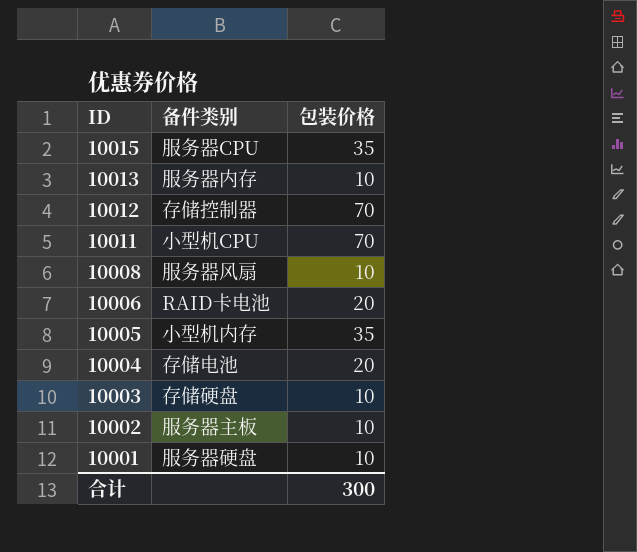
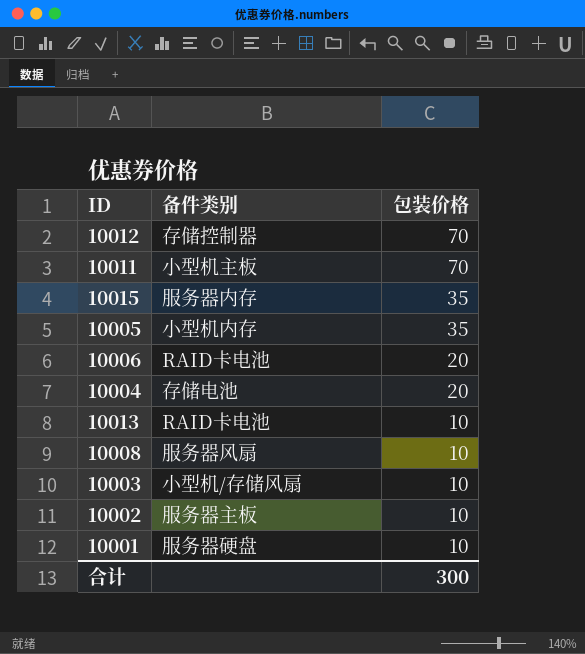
row order: ID descending -> 包装价格 descending
10011 | 备件类别: 小型机CPU -> 小型机主板
10015 | 备件类别: 服务器CPU -> 服务器内存
10013 | 备件类别: 服务器内存 -> RAID卡电池
10003 | 备件类别: 存储硬盘 -> 小型机/存储风扇

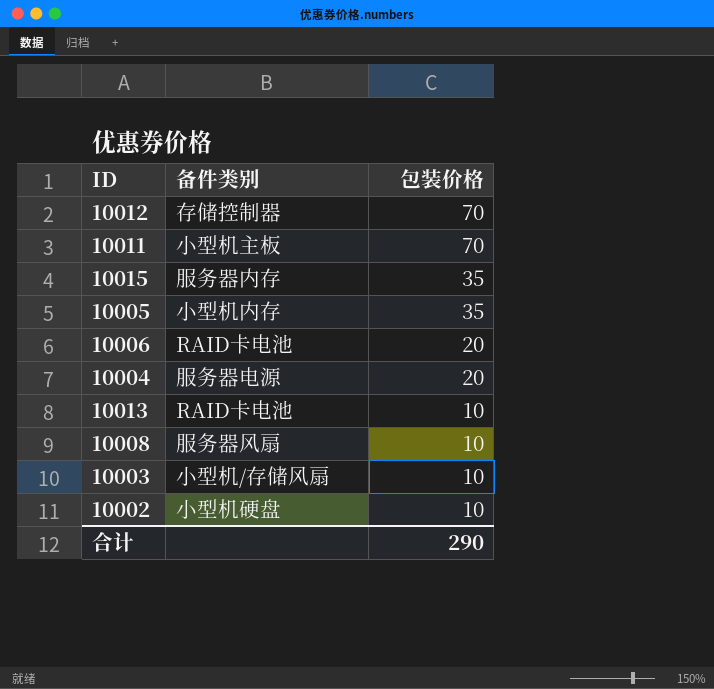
row 10001: 服务器硬盘 | 10 -> none
10004 | 备件类别: 存储电池 -> 服务器电源
10002 | 备件类别: 服务器主板 -> 小型机硬盘
合计 | 包装价格: 300 -> 290

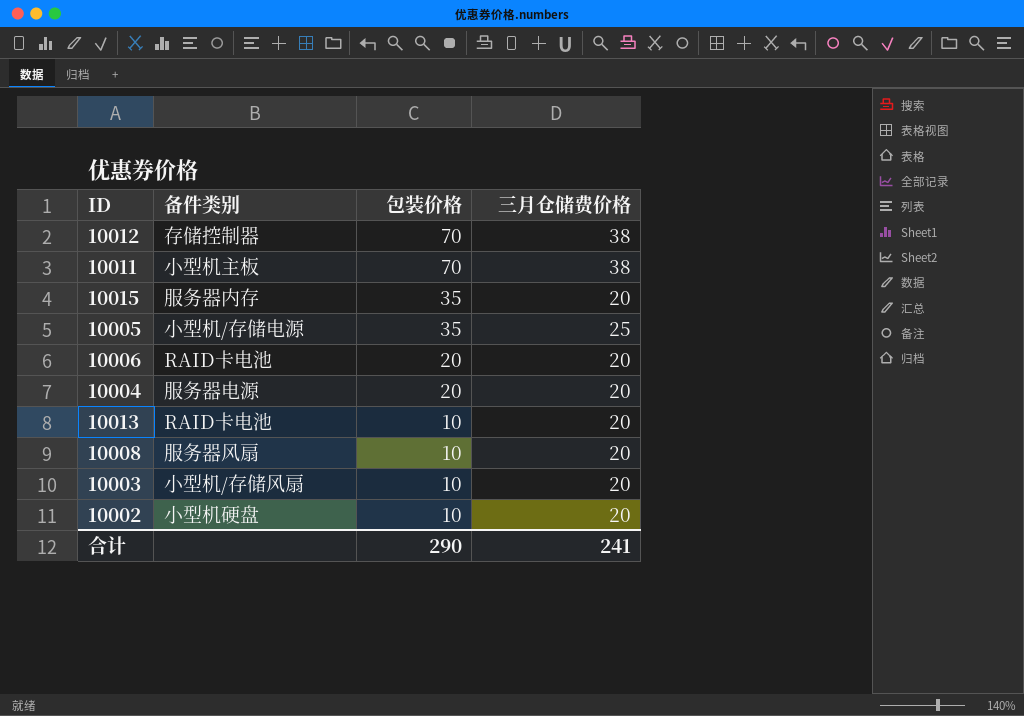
column 三月仓储费价格 | position: none -> 4
10005 | 备件类别: 小型机内存 -> 小型机/存储电源

